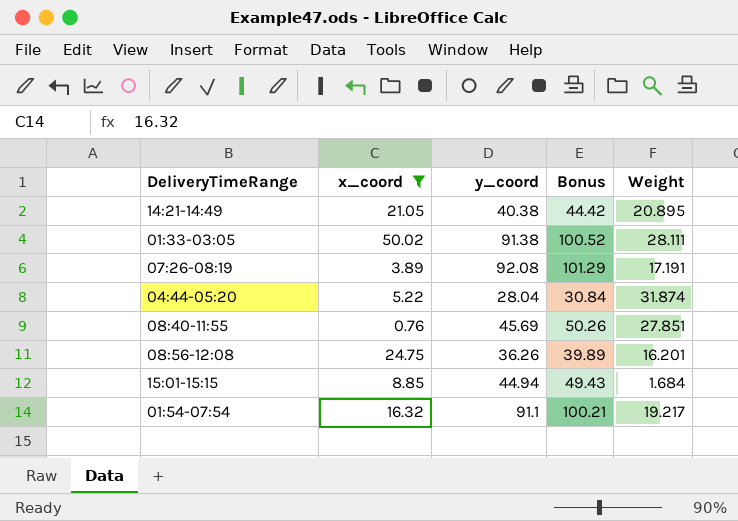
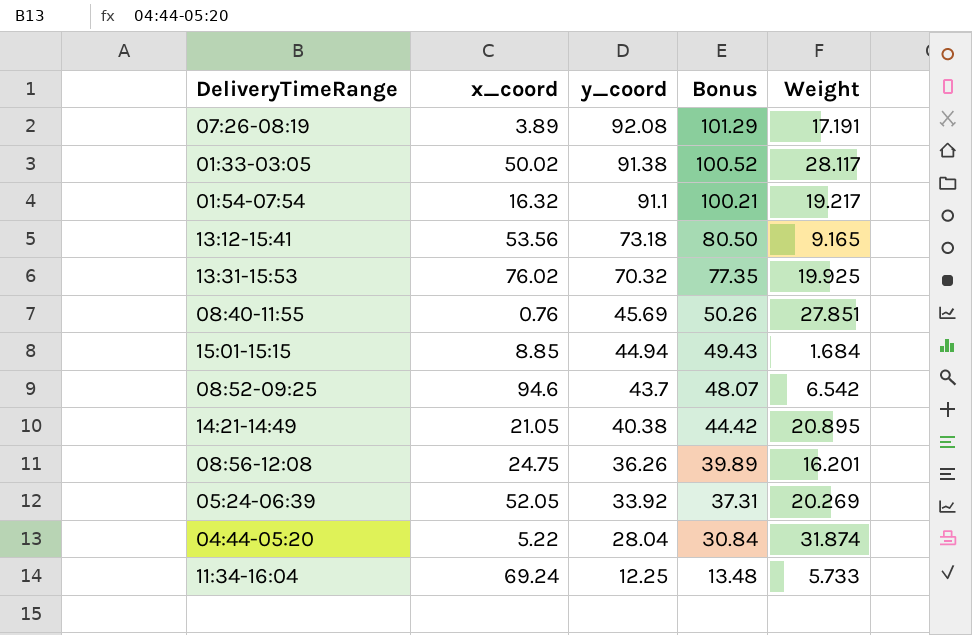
filter: x_coord <= 50.02 -> none
row order: none -> y_coord descending
01:33-03:05 | Weight: 28.111 -> 28.117

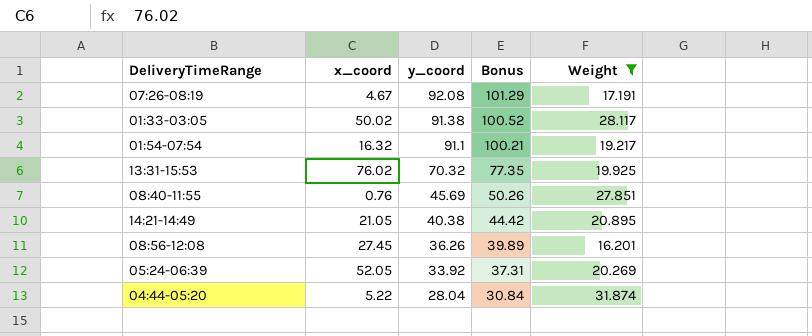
filter: none -> Weight >= 16.201
07:26-08:19 | x_coord: 3.89 -> 4.67
08:56-12:08 | x_coord: 24.75 -> 27.45

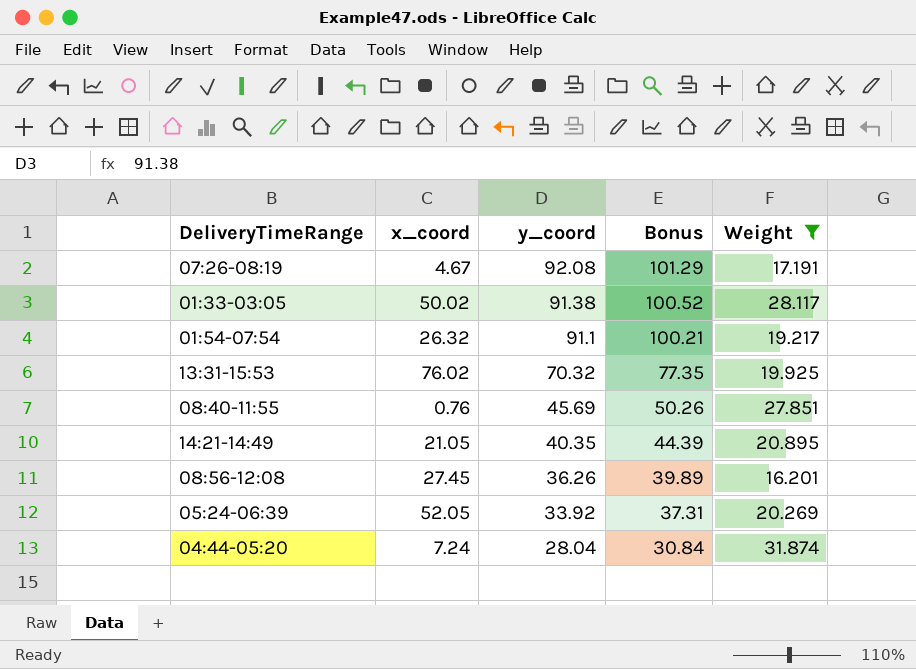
01:54-07:54 | x_coord: 16.32 -> 26.32
14:21-14:49 | y_coord: 40.38 -> 40.35
14:21-14:49 | Bonus: 44.42 -> 44.39
04:44-05:20 | x_coord: 5.22 -> 7.24

